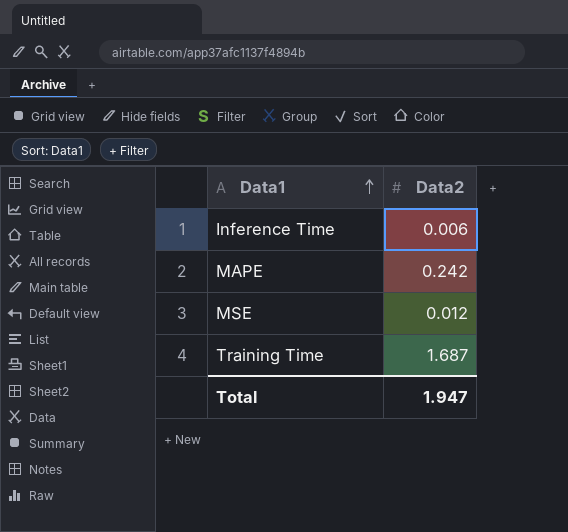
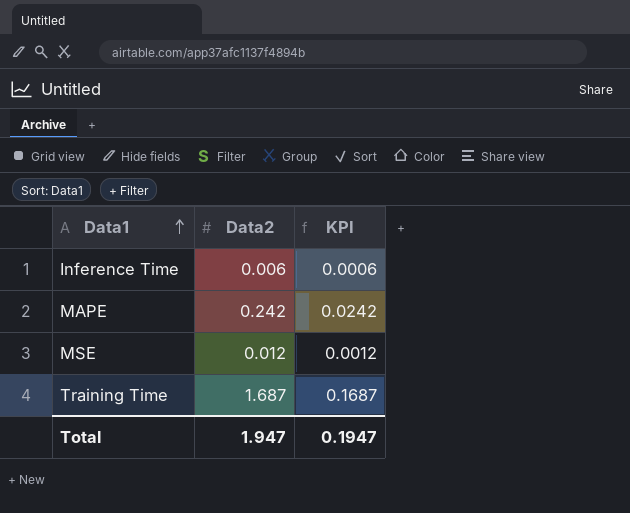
column KPI | formula: none -> [Data2] * 0.1

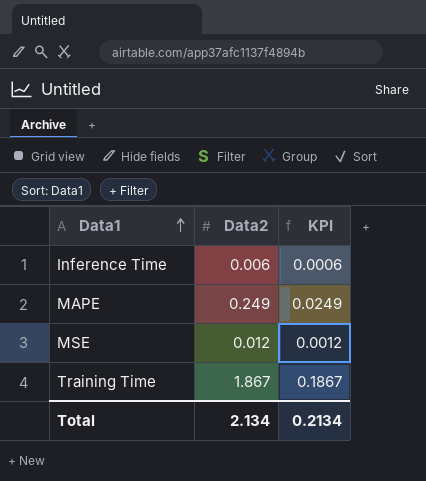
MAPE | Data2: 0.242 -> 0.249
MAPE | KPI: 0.0242 -> 0.0249
Training Time | Data2: 1.687 -> 1.867
Training Time | KPI: 0.1687 -> 0.1867
Total | Data2: 1.947 -> 2.134
Total | KPI: 0.1947 -> 0.2134

